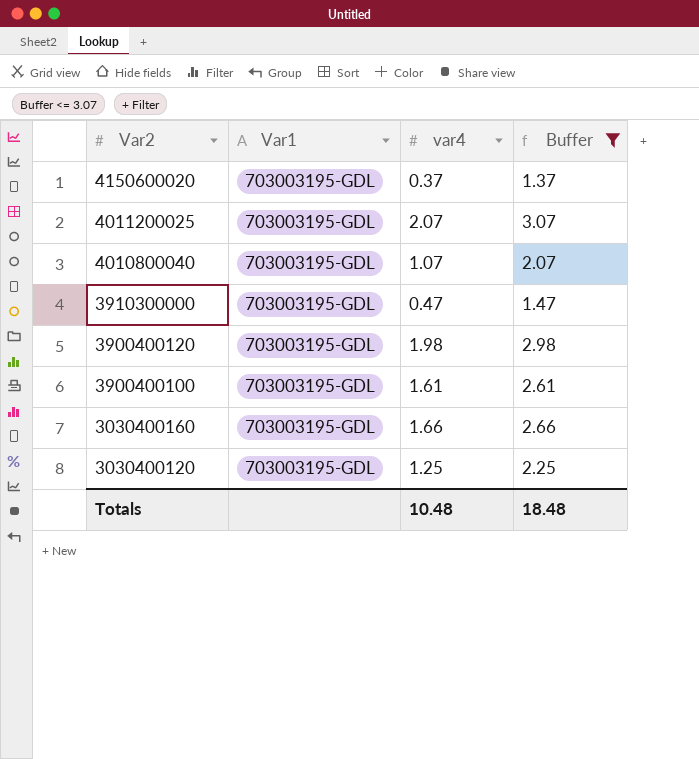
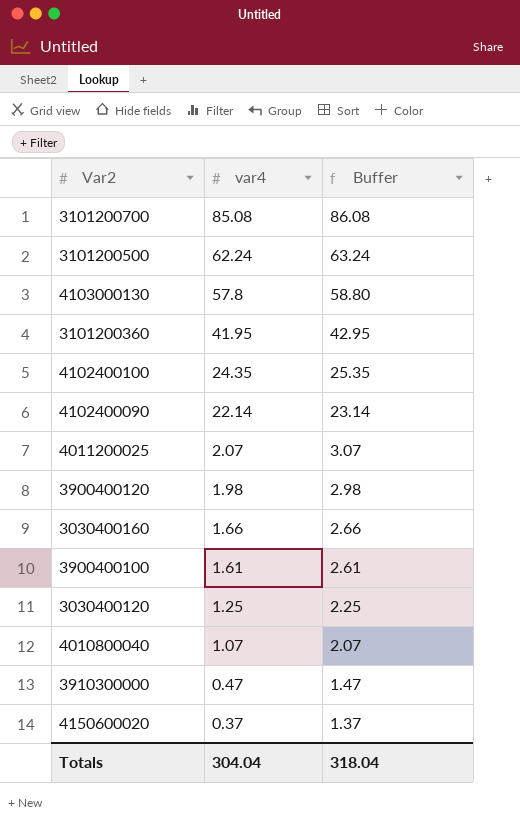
filter: Buffer <= 3.07 -> none
row order: Var2 descending -> var4 descending
column Var1 | position: 2 -> none
Totals | var4: 10.48 -> 304.04
Totals | Buffer: 18.48 -> 318.04

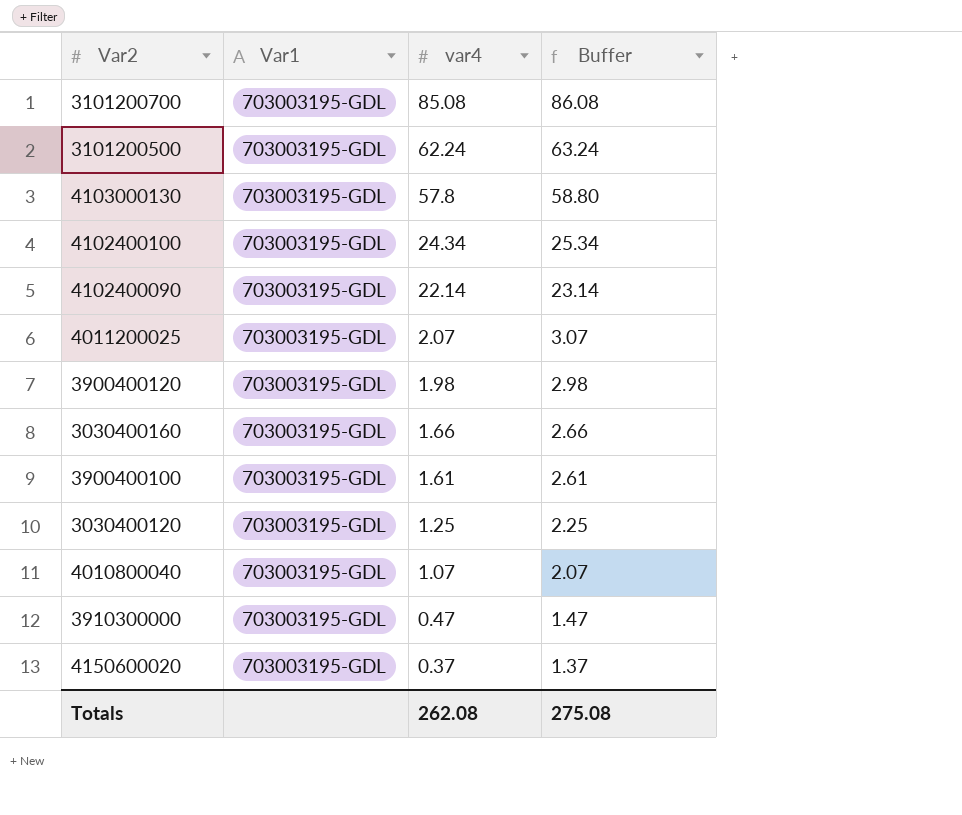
column Var1 | position: none -> 2
row 3101200360: 41.95 | 42.95 -> none
4102400100 | var4: 24.35 -> 24.34
4102400100 | Buffer: 25.35 -> 25.34
Totals | var4: 304.04 -> 262.08
Totals | Buffer: 318.04 -> 275.08

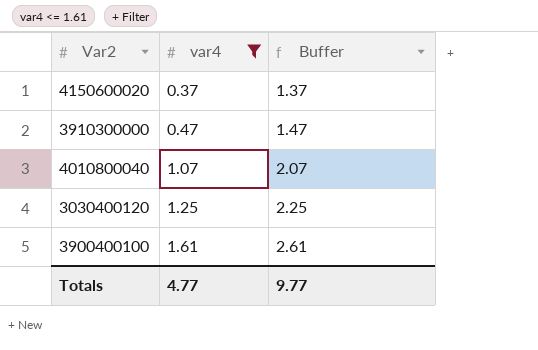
filter: none -> var4 <= 1.61
row order: var4 descending -> var4 ascending
column Var1 | position: 2 -> none
Totals | var4: 262.08 -> 4.77
Totals | Buffer: 275.08 -> 9.77

